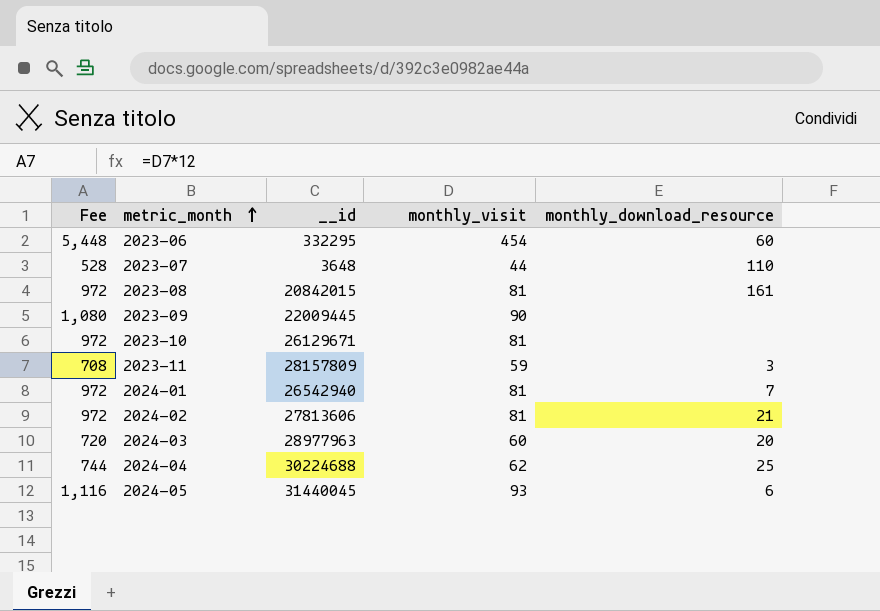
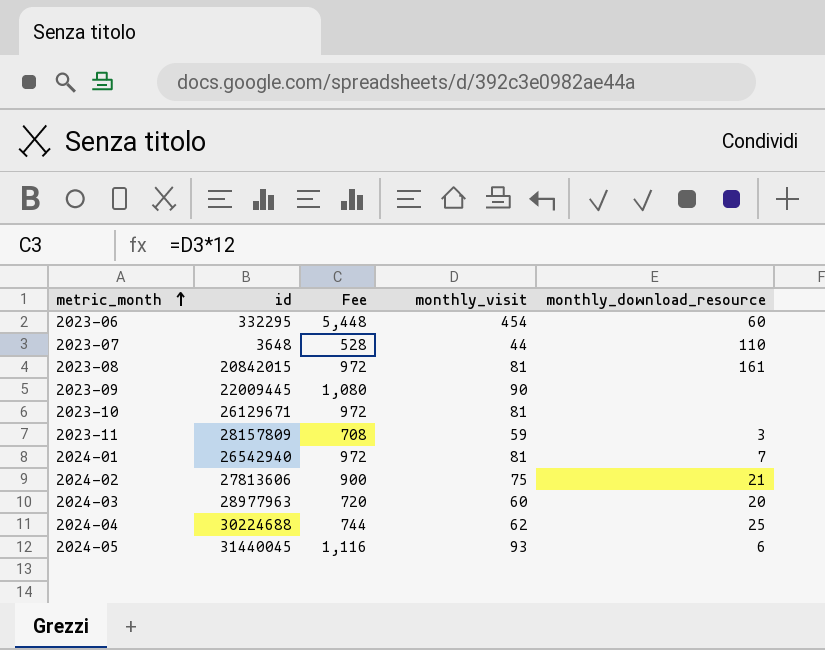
column name: __id -> id
column Fee | position: 1 -> 3
2024-02 | Fee: 972 -> 900
2024-02 | monthly_visit: 81 -> 75

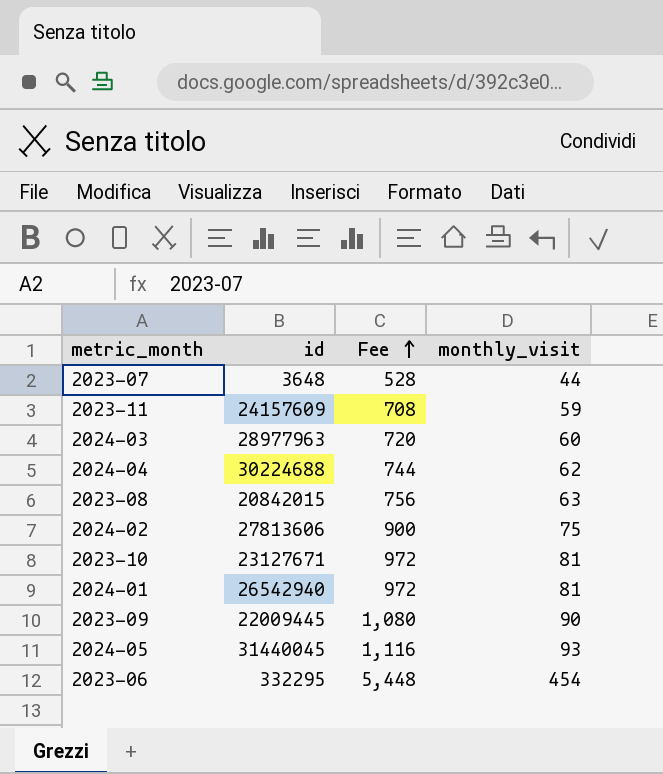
row order: metric_month ascending -> Fee ascending
column monthly_download_resource | position: 5 -> none
2023-11 | id: 28157809 -> 24157609
2023-08 | Fee: 972 -> 756
2023-08 | monthly_visit: 81 -> 63
2023-10 | id: 26129671 -> 23127671

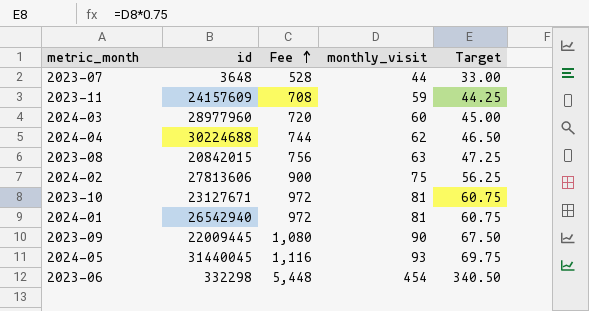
column Target | formula: none -> [monthly_visit] * 0.75
2024-03 | id: 28977963 -> 28977960
2023-06 | id: 332295 -> 332298

